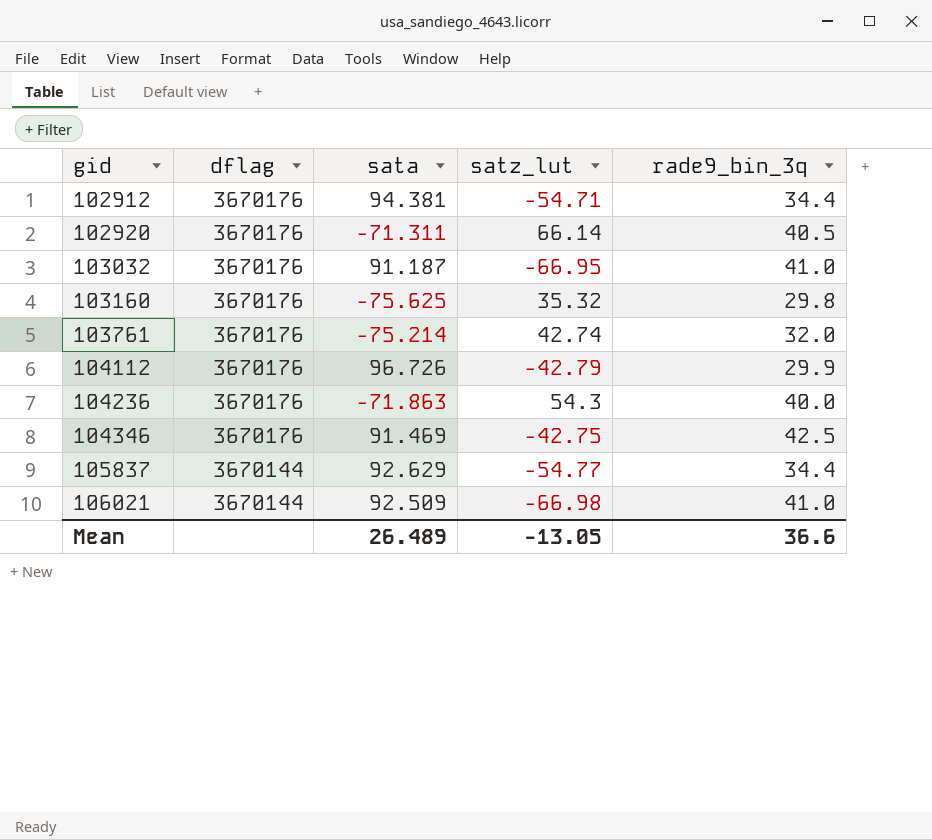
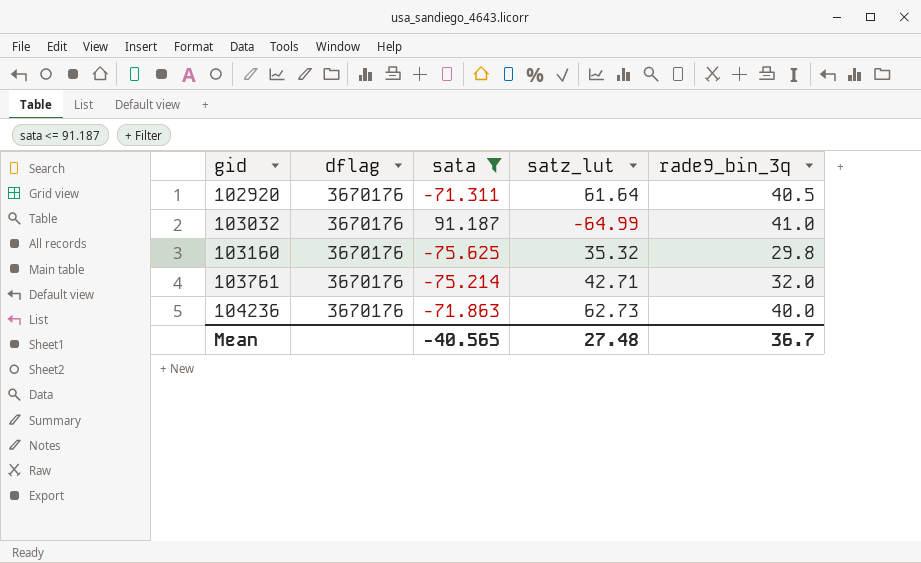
filter: none -> sata <= 91.187
102920 | satz_lut: 66.14 -> 61.64
103032 | satz_lut: -66.95 -> -64.99
103761 | satz_lut: 42.74 -> 42.71
104236 | satz_lut: 54.3 -> 62.73
Mean | sata: 26.489 -> -40.565
Mean | satz_lut: -13.05 -> 27.48
Mean | rade9_bin_3q: 36.6 -> 36.7

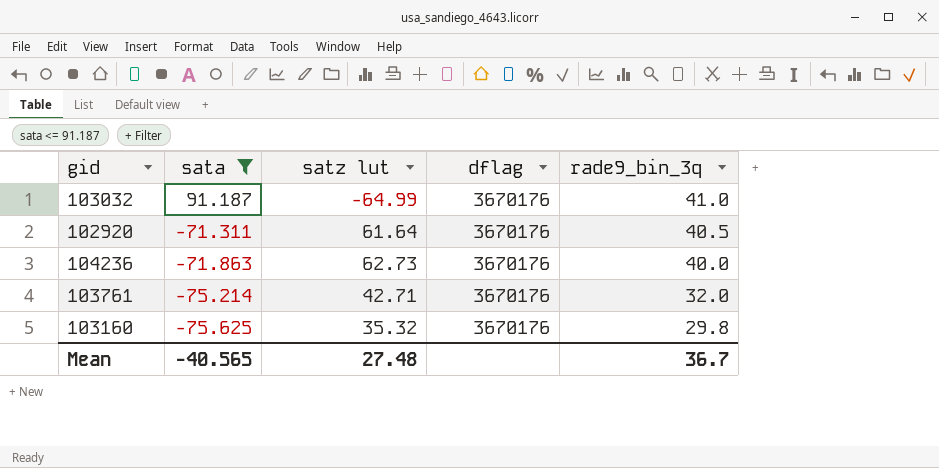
row order: gid ascending -> sata descending
column name: satz_lut -> satz lut
column dflag | position: 2 -> 4

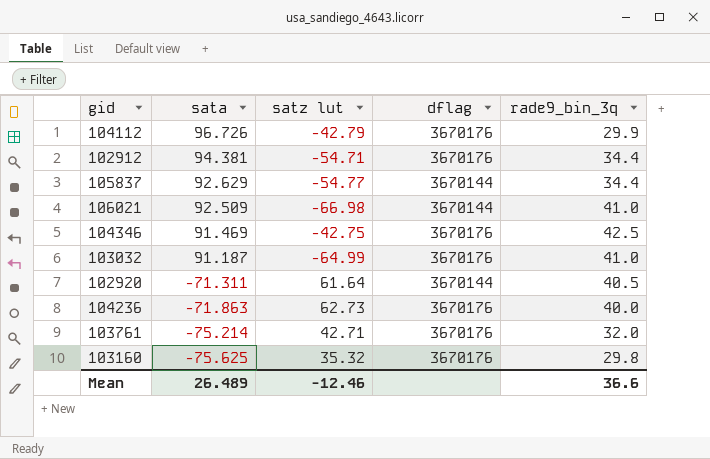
filter: sata <= 91.187 -> none
102920 | dflag: 3670176 -> 3670144
Mean | sata: -40.565 -> 26.489
Mean | satz lut: 27.48 -> -12.46
Mean | rade9_bin_3q: 36.7 -> 36.6

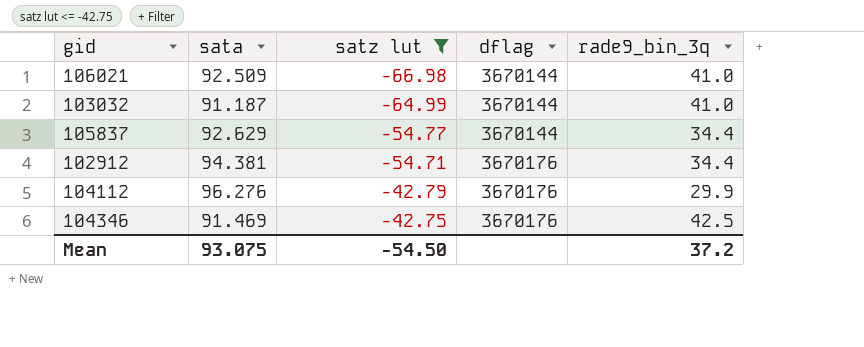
filter: none -> satz lut <= -42.75
row order: sata descending -> satz lut ascending
103032 | dflag: 3670176 -> 3670144
104112 | sata: 96.726 -> 96.276
Mean | sata: 26.489 -> 93.075
Mean | satz lut: -12.46 -> -54.50
Mean | rade9_bin_3q: 36.6 -> 37.2

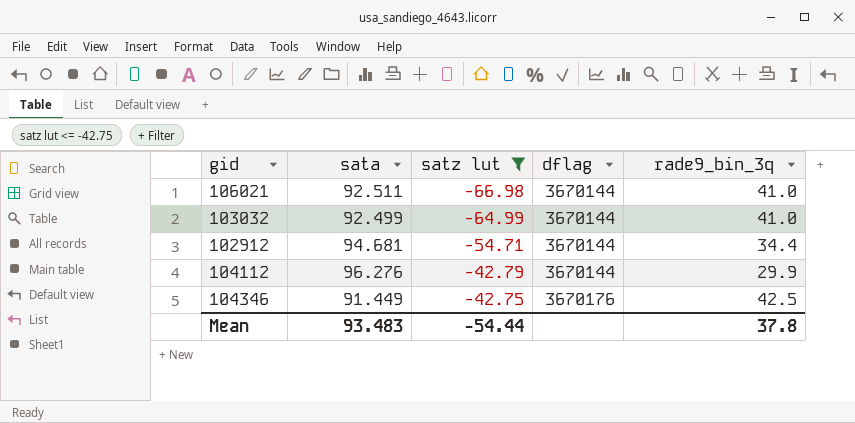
row 105837: 92.629 | -54.77 | 3670144 | 34.4 -> none
106021 | sata: 92.509 -> 92.511
103032 | sata: 91.187 -> 92.499
102912 | sata: 94.381 -> 94.681
102912 | dflag: 3670176 -> 3670144
104112 | dflag: 3670176 -> 3670144
104346 | sata: 91.469 -> 91.449
Mean | sata: 93.075 -> 93.483
Mean | satz lut: -54.50 -> -54.44
Mean | rade9_bin_3q: 37.2 -> 37.8

